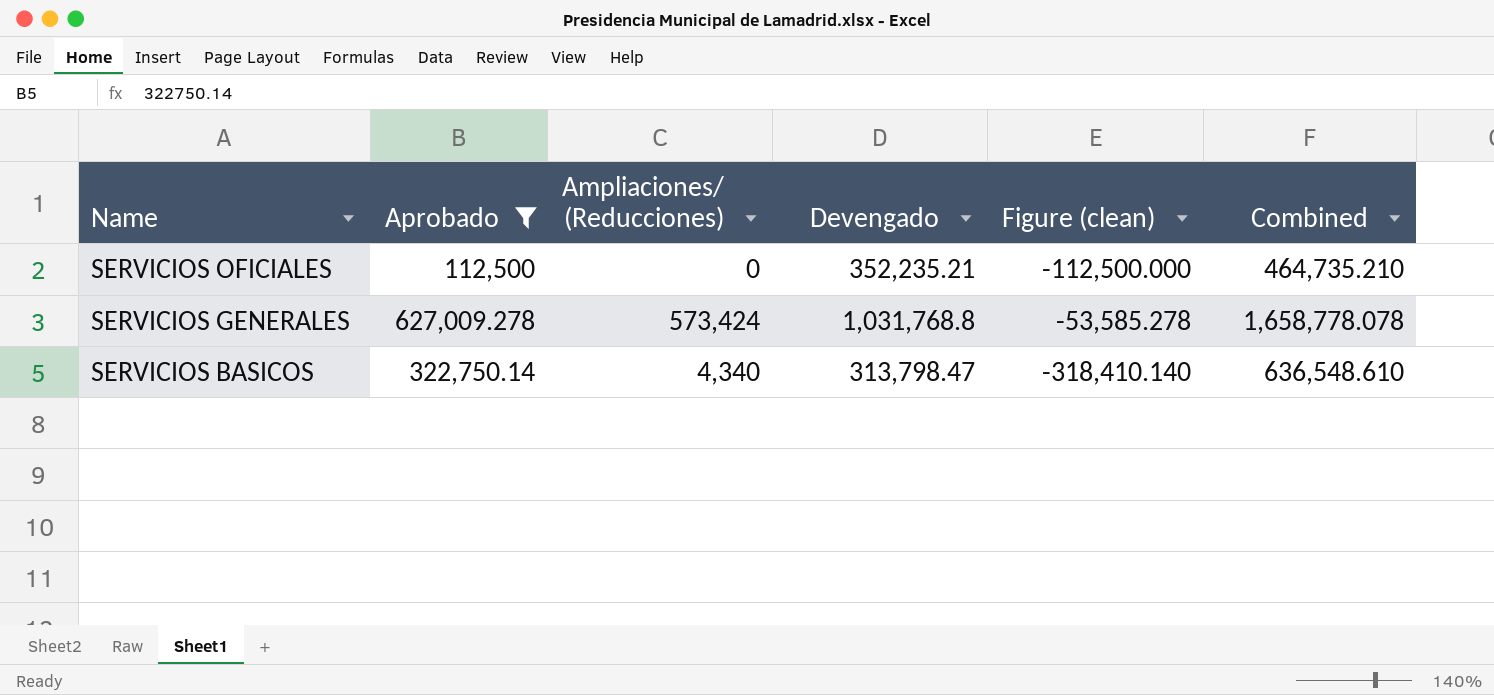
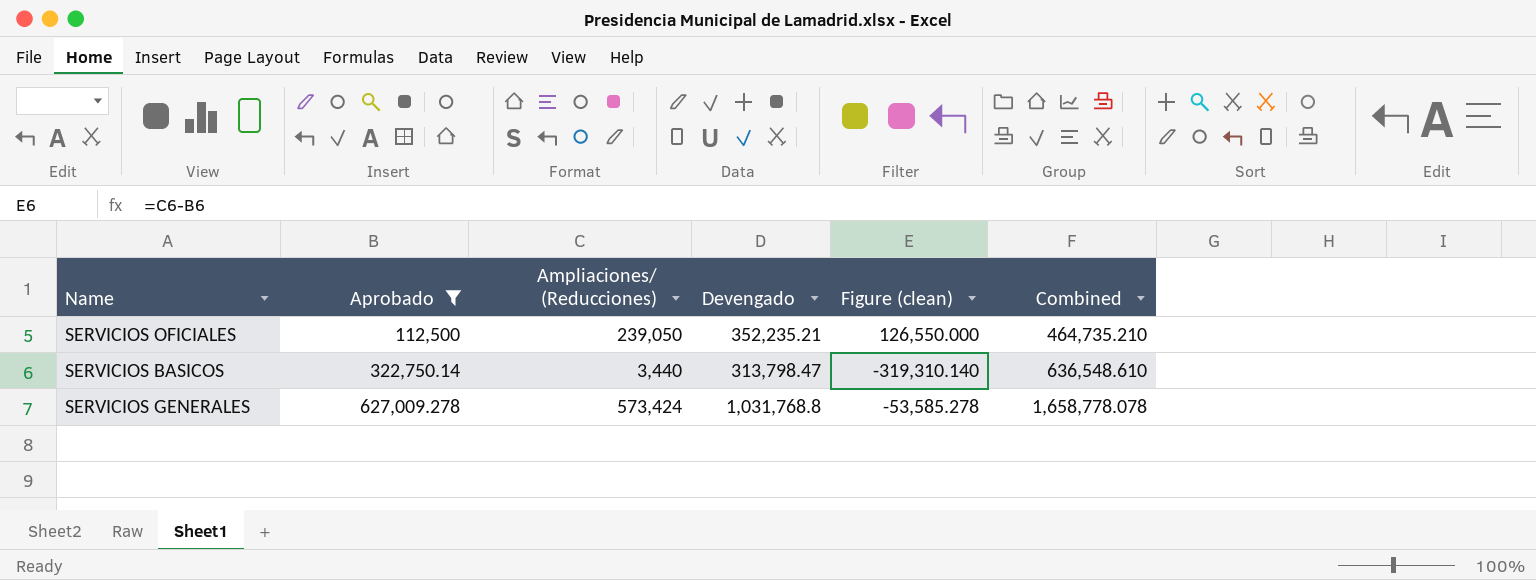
row order: Name descending -> Aprobado ascending
SERVICIOS OFICIALES | Ampliaciones/ (Reducciones): 0 -> 239,050
SERVICIOS OFICIALES | Figure (clean): -112,500.000 -> 126,550.000
SERVICIOS BASICOS | Ampliaciones/ (Reducciones): 4,340 -> 3,440
SERVICIOS BASICOS | Figure (clean): -318,410.140 -> -319,310.140

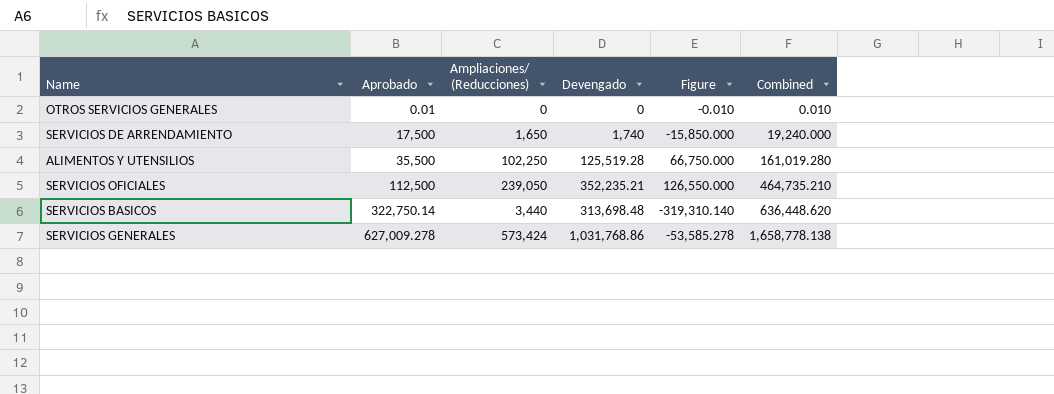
filter: Aprobado >= 112,500 -> none
column name: Figure (clean) -> Figure
SERVICIOS BASICOS | Devengado: 313,798.47 -> 313,698.48
SERVICIOS BASICOS | Combined: 636,548.610 -> 636,448.620
SERVICIOS GENERALES | Devengado: 1,031,768.8 -> 1,031,768.86
SERVICIOS GENERALES | Combined: 1,658,778.078 -> 1,658,778.138

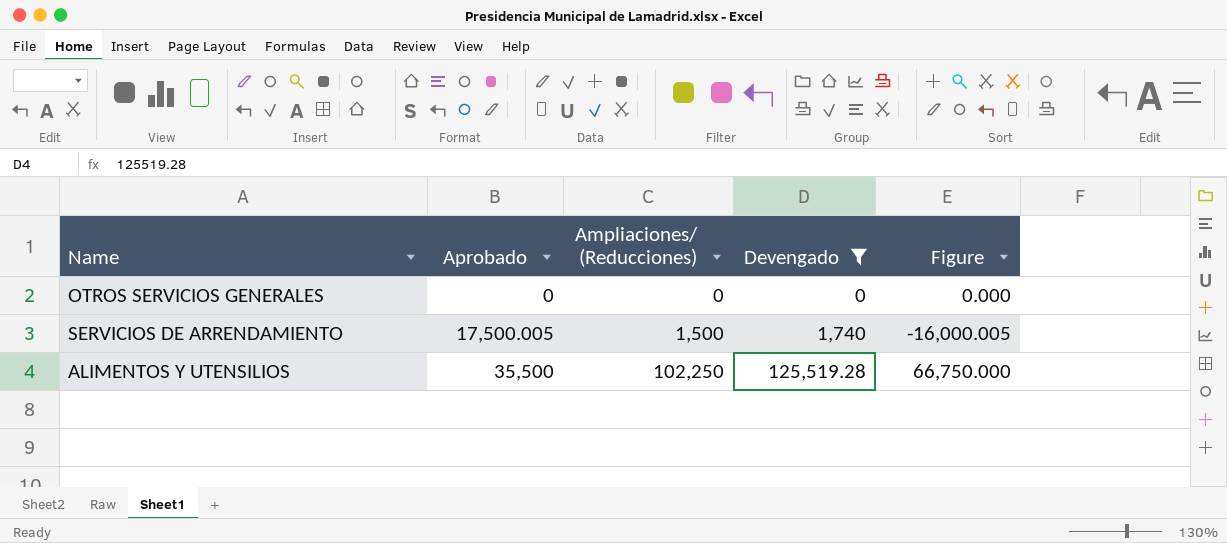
filter: none -> Devengado <= 125,519.28
column Combined | formula: [Aprobado] + [Devengado] -> none
OTROS SERVICIOS GENERALES | Aprobado: 0.01 -> 0
OTROS SERVICIOS GENERALES | Figure: -0.010 -> 0.000
SERVICIOS DE ARRENDAMIENTO | Aprobado: 17,500 -> 17,500.005
SERVICIOS DE ARRENDAMIENTO | Ampliaciones/ (Reducciones): 1,650 -> 1,500
SERVICIOS DE ARRENDAMIENTO | Figure: -15,850.000 -> -16,000.005

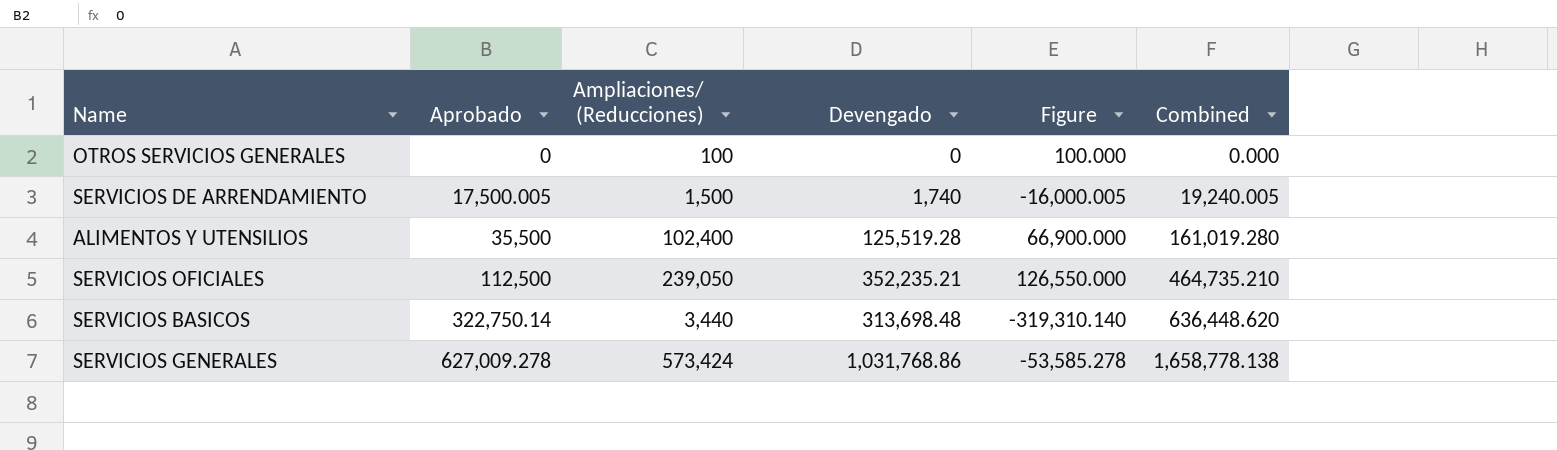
filter: Devengado <= 125,519.28 -> none
column Combined | formula: none -> [Aprobado] + [Devengado]
OTROS SERVICIOS GENERALES | Ampliaciones/ (Reducciones): 0 -> 100
OTROS SERVICIOS GENERALES | Figure: 0.000 -> 100.000
ALIMENTOS Y UTENSILIOS | Ampliaciones/ (Reducciones): 102,250 -> 102,400
ALIMENTOS Y UTENSILIOS | Figure: 66,750.000 -> 66,900.000

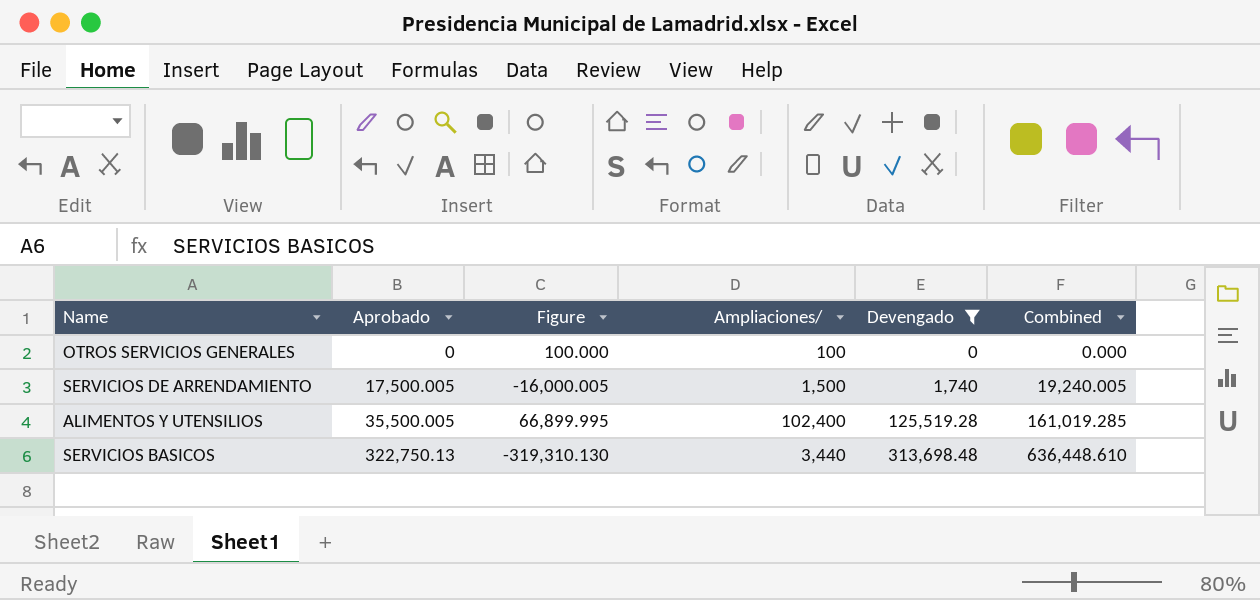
filter: none -> Devengado <= 313,698.48
column Figure | position: 5 -> 3
column name: Ampliaciones/ (Reducciones) -> Ampliaciones/
ALIMENTOS Y UTENSILIOS | Aprobado: 35,500 -> 35,500.005
ALIMENTOS Y UTENSILIOS | Figure: 66,900.000 -> 66,899.995
ALIMENTOS Y UTENSILIOS | Combined: 161,019.280 -> 161,019.285
SERVICIOS BASICOS | Aprobado: 322,750.14 -> 322,750.13
SERVICIOS BASICOS | Figure: -319,310.140 -> -319,310.130
SERVICIOS BASICOS | Combined: 636,448.620 -> 636,448.610

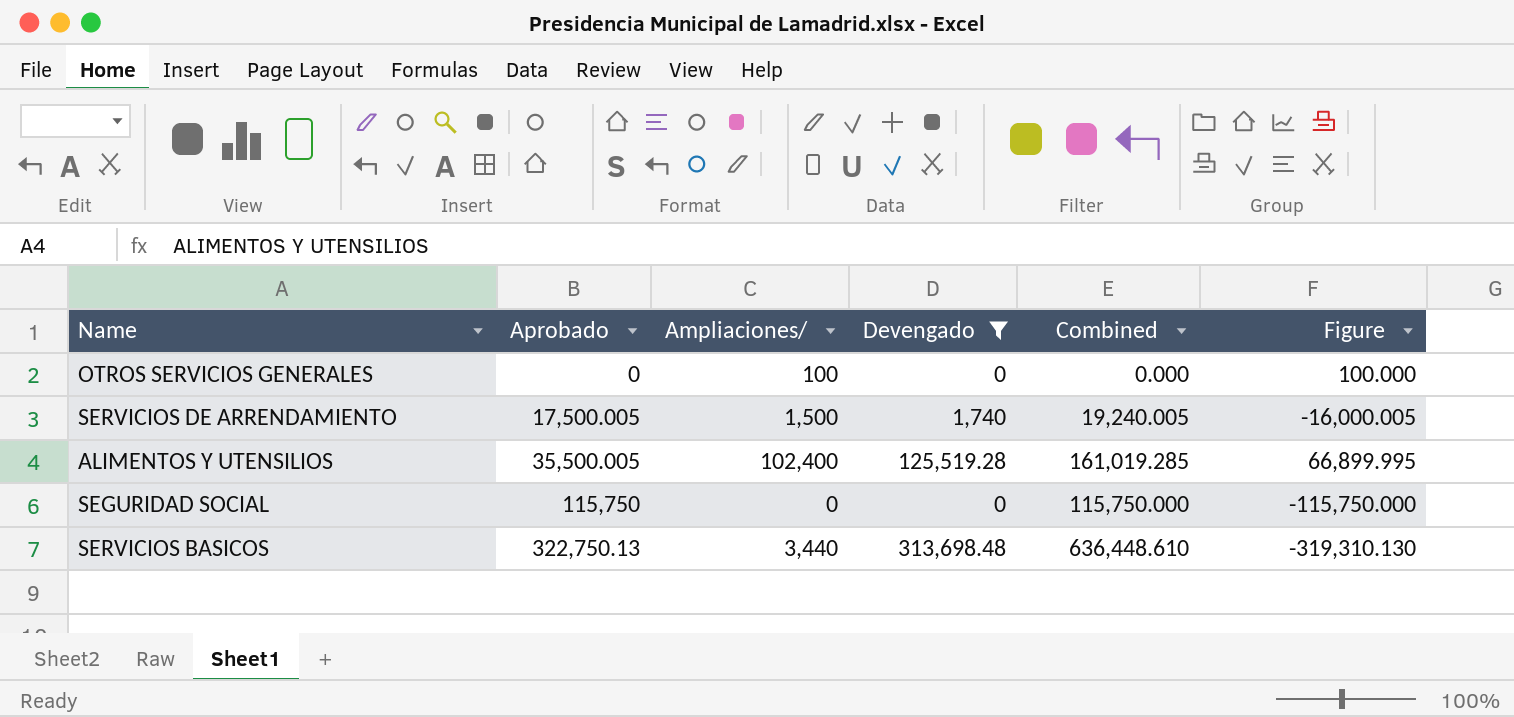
column Figure | position: 3 -> 6
row SEGURIDAD SOCIAL: none -> 115,750 | 0 | 0 | 115,750.000 | -115,750.000

